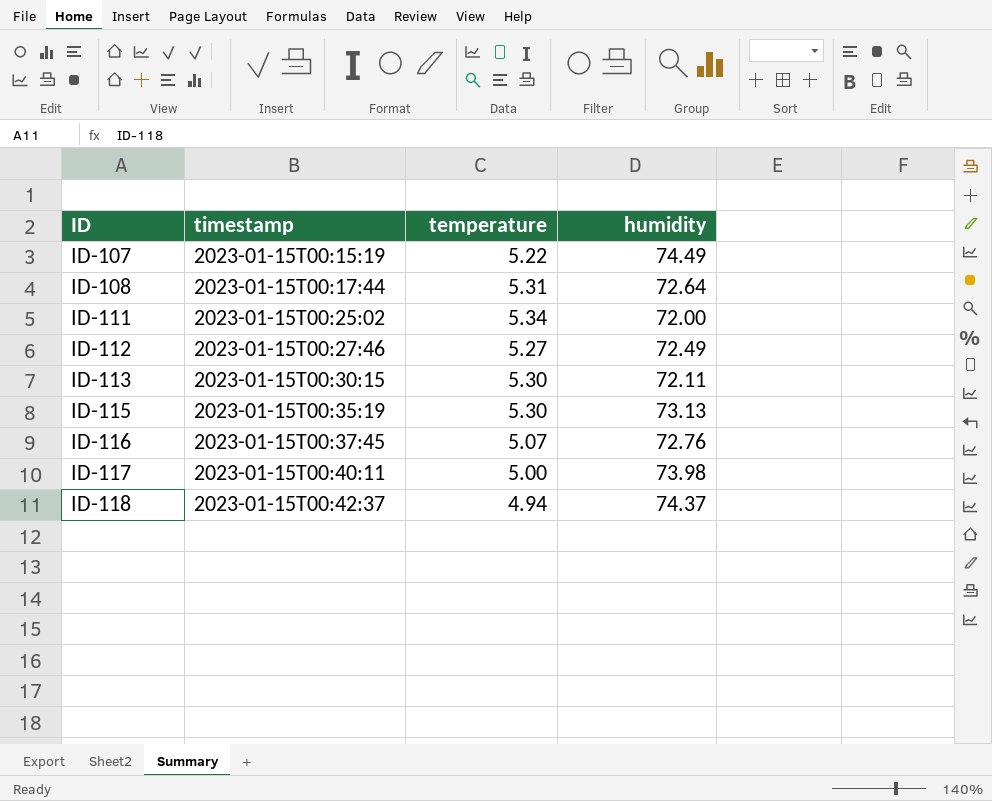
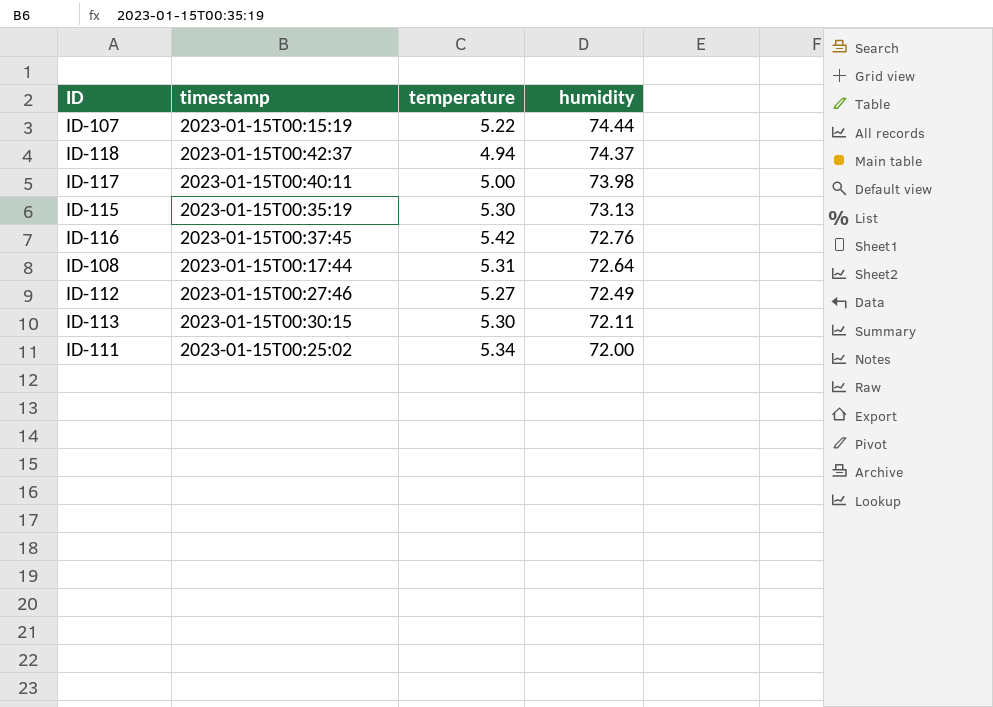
row order: ID ascending -> humidity descending
ID-107 | humidity: 74.49 -> 74.44
ID-116 | temperature: 5.07 -> 5.42

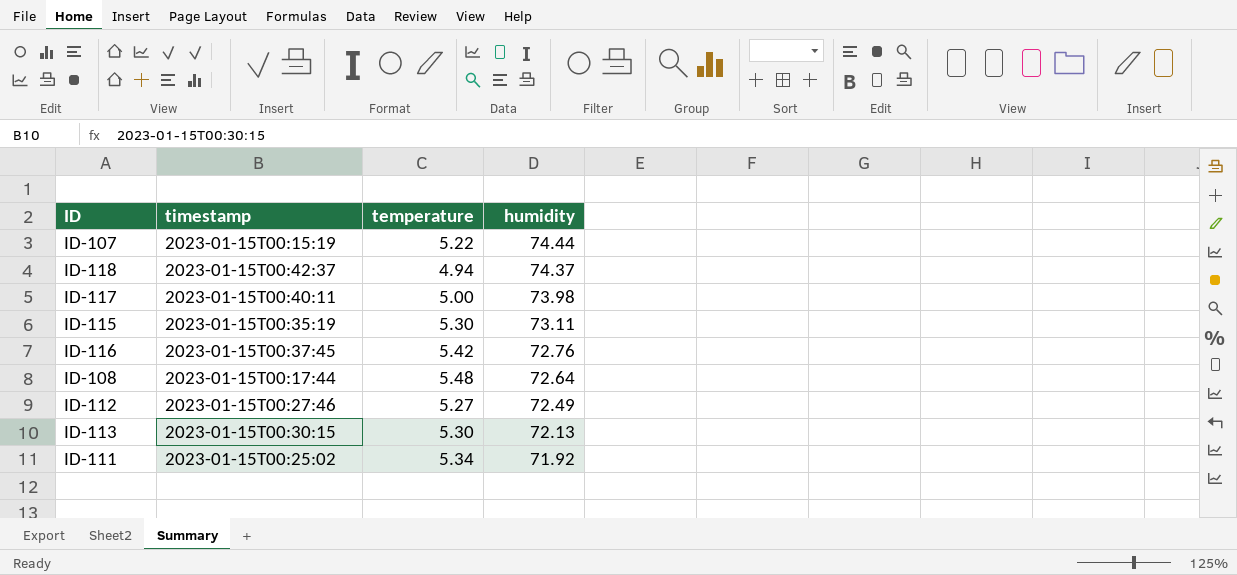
ID-115 | humidity: 73.13 -> 73.11
ID-108 | temperature: 5.31 -> 5.48
ID-113 | humidity: 72.11 -> 72.13
ID-111 | humidity: 72.00 -> 71.92

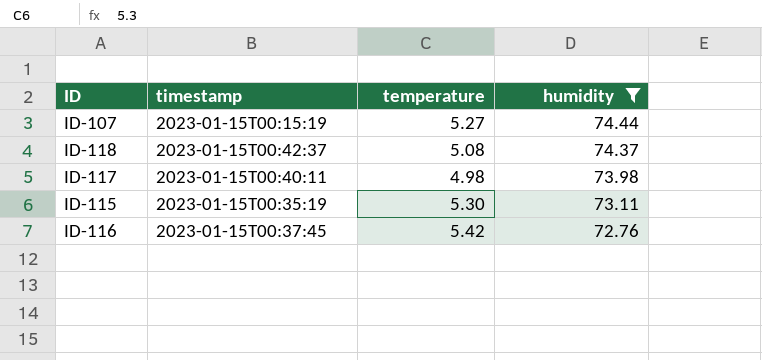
filter: none -> humidity >= 72.76
ID-107 | temperature: 5.22 -> 5.27
ID-118 | temperature: 4.94 -> 5.08
ID-117 | temperature: 5.00 -> 4.98

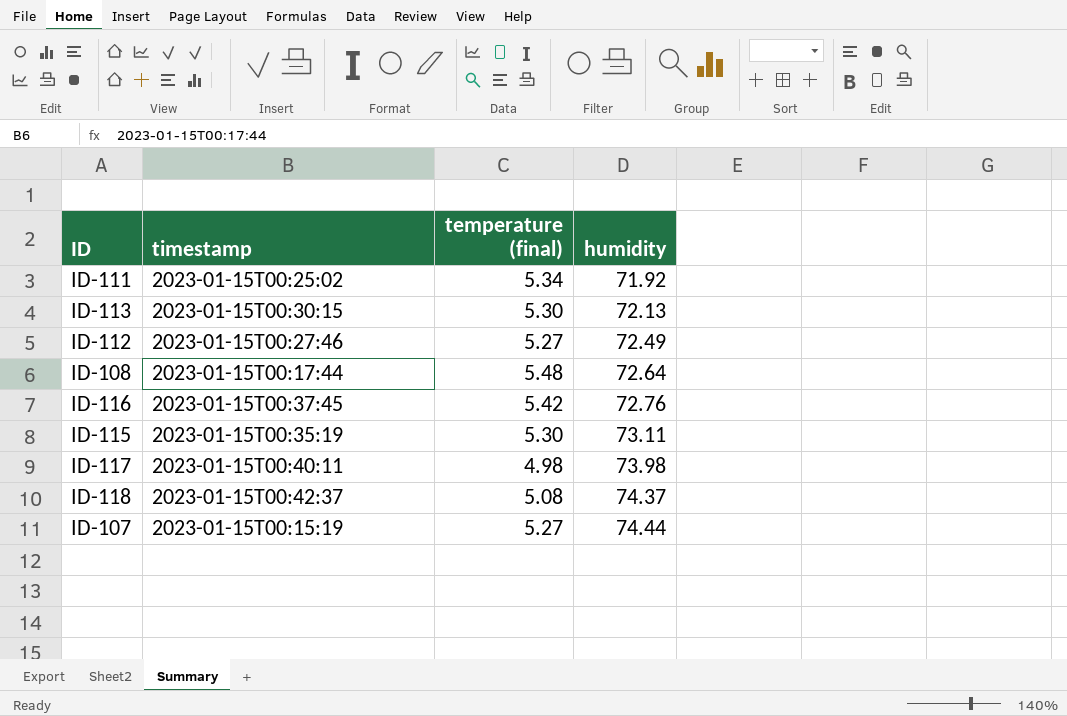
filter: humidity >= 72.76 -> none
row order: humidity descending -> humidity ascending
column name: temperature -> temperature (final)

